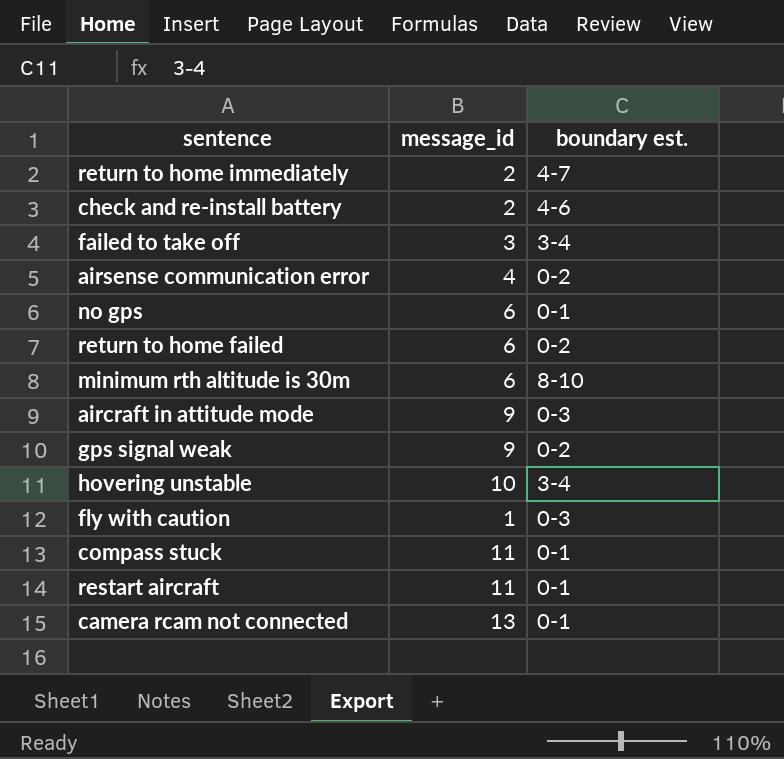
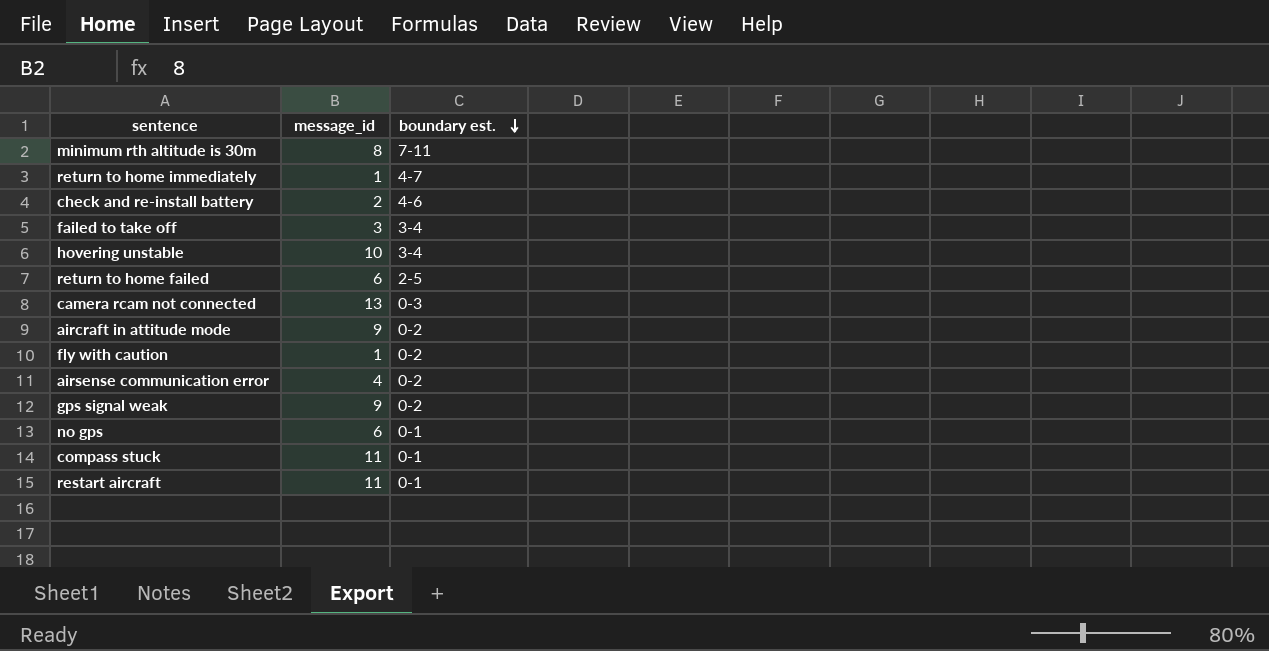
row order: none -> boundary est. descending
minimum rth altitude is 30m | message_id: 6 -> 8
minimum rth altitude is 30m | boundary est.: 8-10 -> 7-11
return to home immediately | message_id: 2 -> 1
return to home failed | boundary est.: 0-2 -> 2-5
camera rcam not connected | boundary est.: 0-1 -> 0-3
aircraft in attitude mode | boundary est.: 0-3 -> 0-2
fly with caution | boundary est.: 0-3 -> 0-2

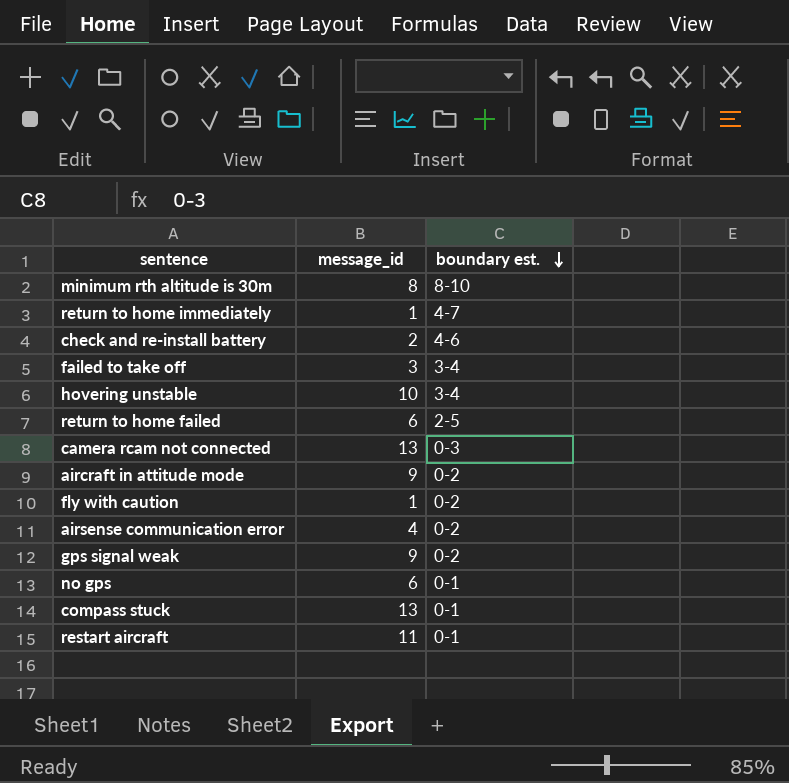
minimum rth altitude is 30m | boundary est.: 7-11 -> 8-10
compass stuck | message_id: 11 -> 13

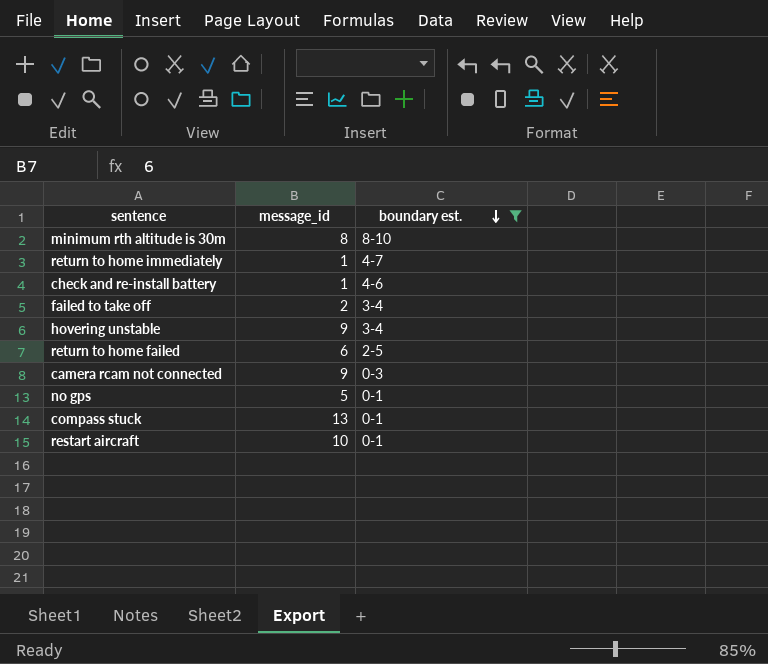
filter: none -> boundary est. != 0-2
check and re-install battery | message_id: 2 -> 1
failed to take off | message_id: 3 -> 2
hovering unstable | message_id: 10 -> 9
camera rcam not connected | message_id: 13 -> 9
no gps | message_id: 6 -> 5
restart aircraft | message_id: 11 -> 10

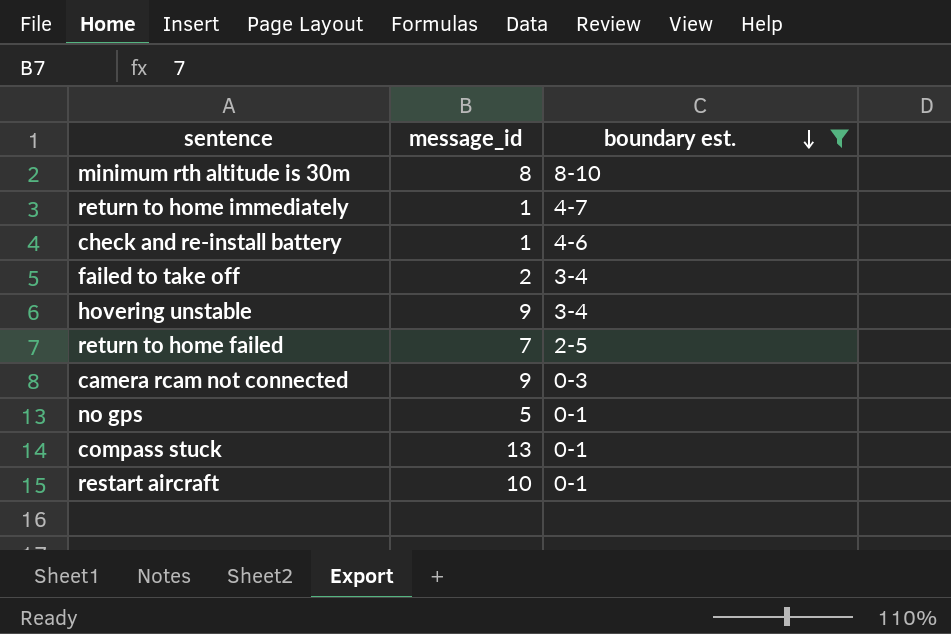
return to home failed | message_id: 6 -> 7

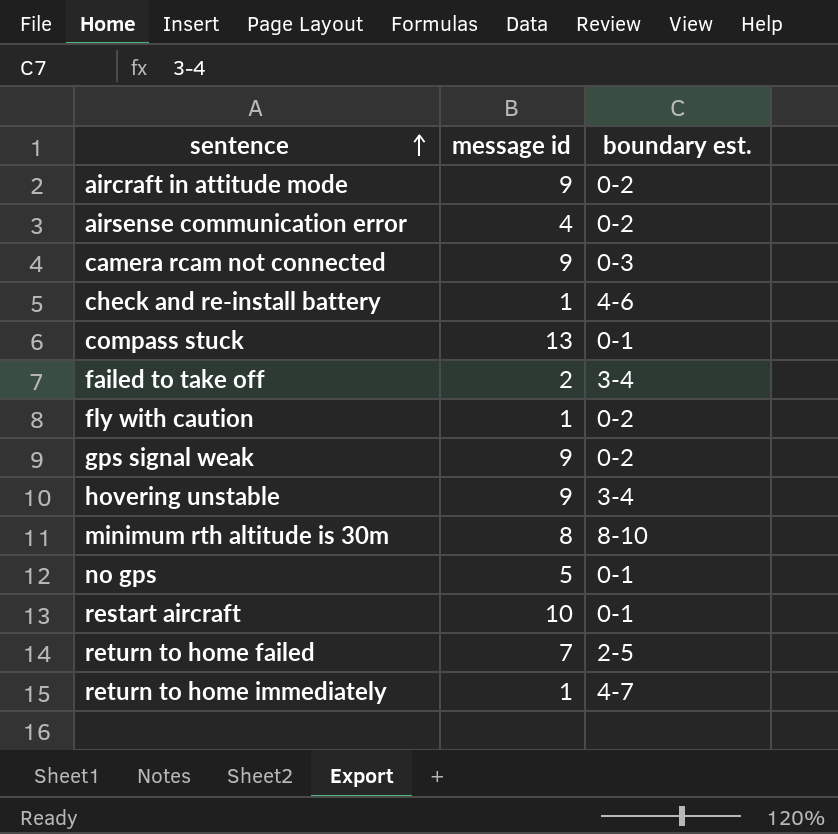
filter: boundary est. != 0-2 -> none
row order: boundary est. descending -> sentence ascending
column name: message_id -> message id

